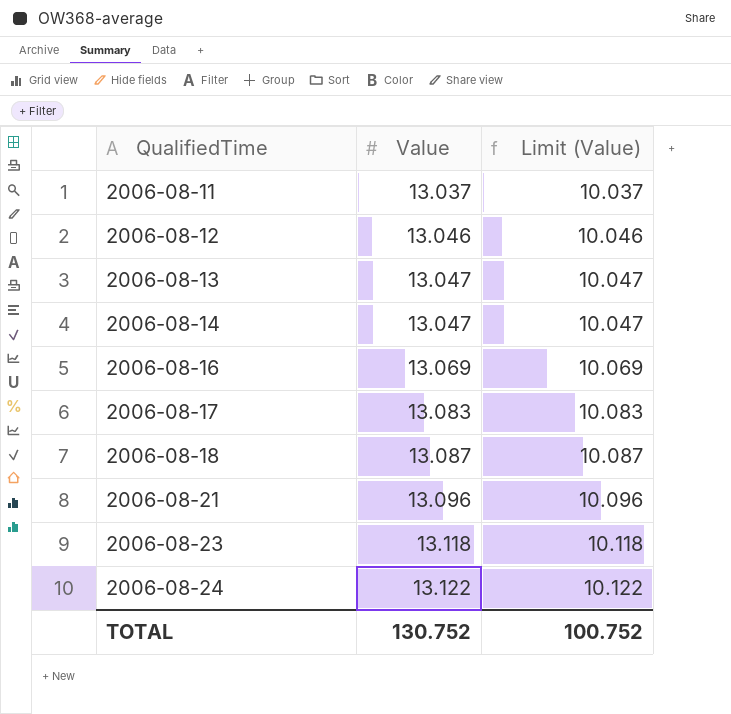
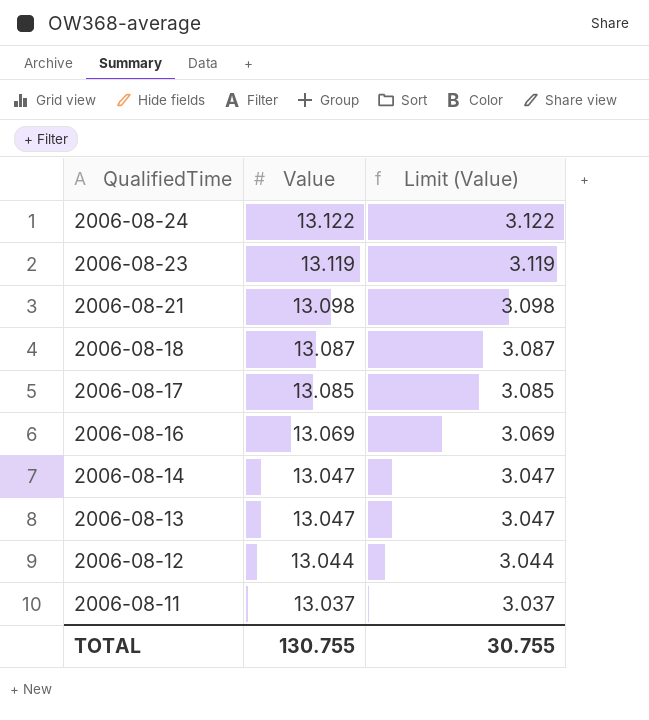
row order: QualifiedTime ascending -> QualifiedTime descending
column Limit (Value) | formula: [Value] - 3 -> [Value] - 10
2006-08-23 | Value: 13.118 -> 13.119
2006-08-21 | Value: 13.096 -> 13.098
2006-08-17 | Value: 13.083 -> 13.085
2006-08-12 | Value: 13.046 -> 13.044
TOTAL | Value: 130.752 -> 130.755
TOTAL | Limit (Value): 100.752 -> 30.755

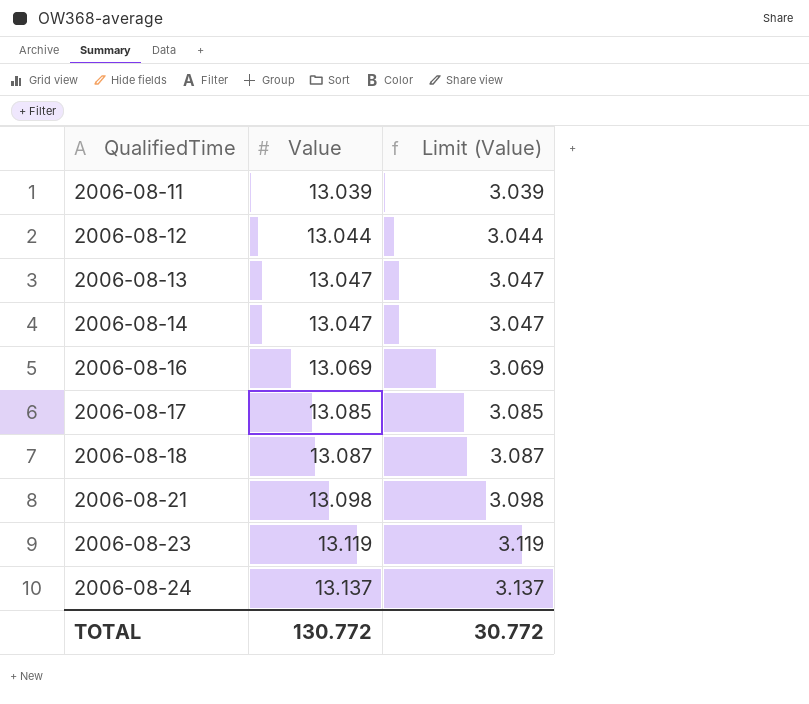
row order: QualifiedTime descending -> QualifiedTime ascending
2006-08-11 | Value: 13.037 -> 13.039
2006-08-11 | Limit (Value): 3.037 -> 3.039
2006-08-24 | Value: 13.122 -> 13.137
2006-08-24 | Limit (Value): 3.122 -> 3.137
TOTAL | Value: 130.755 -> 130.772
TOTAL | Limit (Value): 30.755 -> 30.772

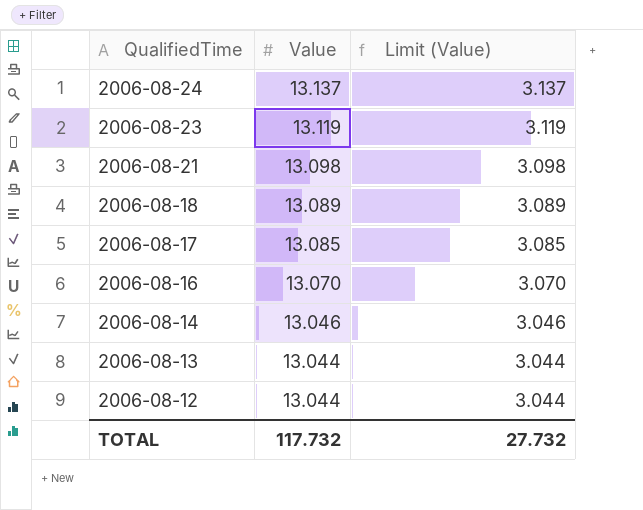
row order: QualifiedTime ascending -> QualifiedTime descending
row 2006-08-11: 13.039 | 3.039 -> none
2006-08-18 | Value: 13.087 -> 13.089
2006-08-18 | Limit (Value): 3.087 -> 3.089
2006-08-16 | Value: 13.069 -> 13.070
2006-08-16 | Limit (Value): 3.069 -> 3.070
2006-08-14 | Value: 13.047 -> 13.046
2006-08-14 | Limit (Value): 3.047 -> 3.046
2006-08-13 | Value: 13.047 -> 13.044
2006-08-13 | Limit (Value): 3.047 -> 3.044
TOTAL | Value: 130.772 -> 117.732
TOTAL | Limit (Value): 30.772 -> 27.732

